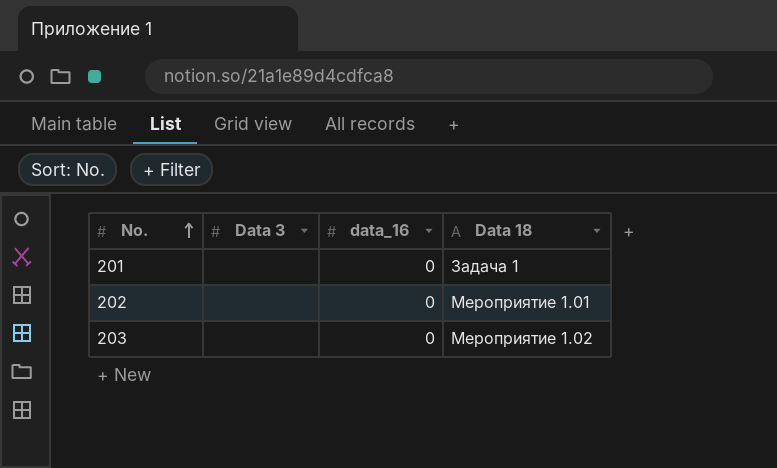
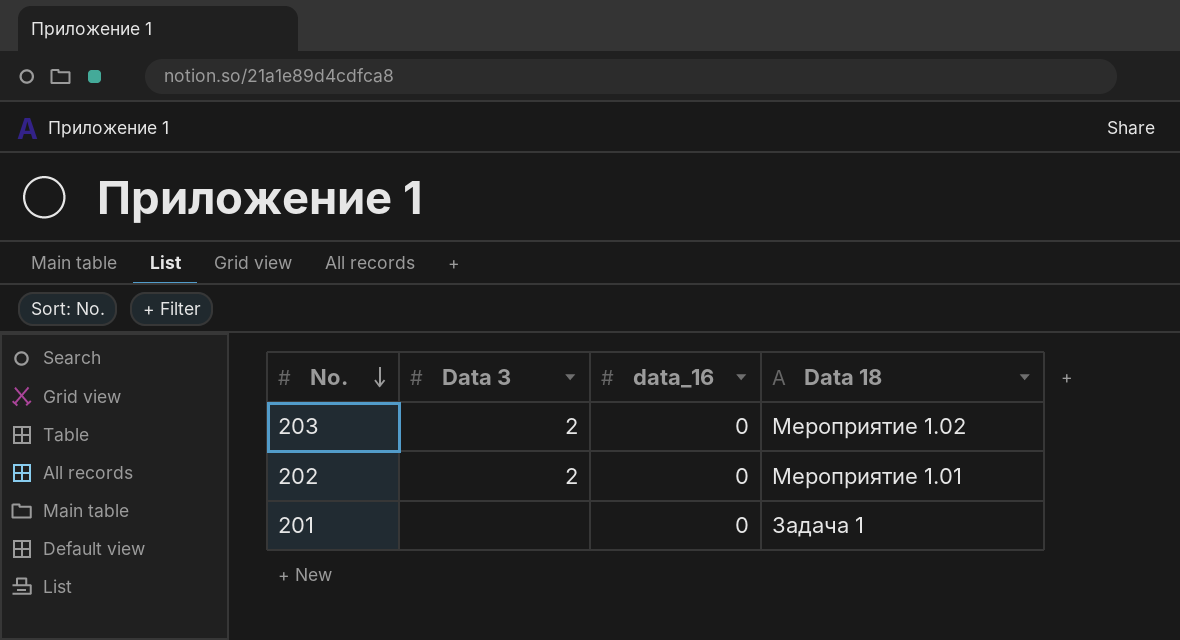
row order: No. ascending -> No. descending
203 | Data 3: none -> 2
202 | Data 3: none -> 2

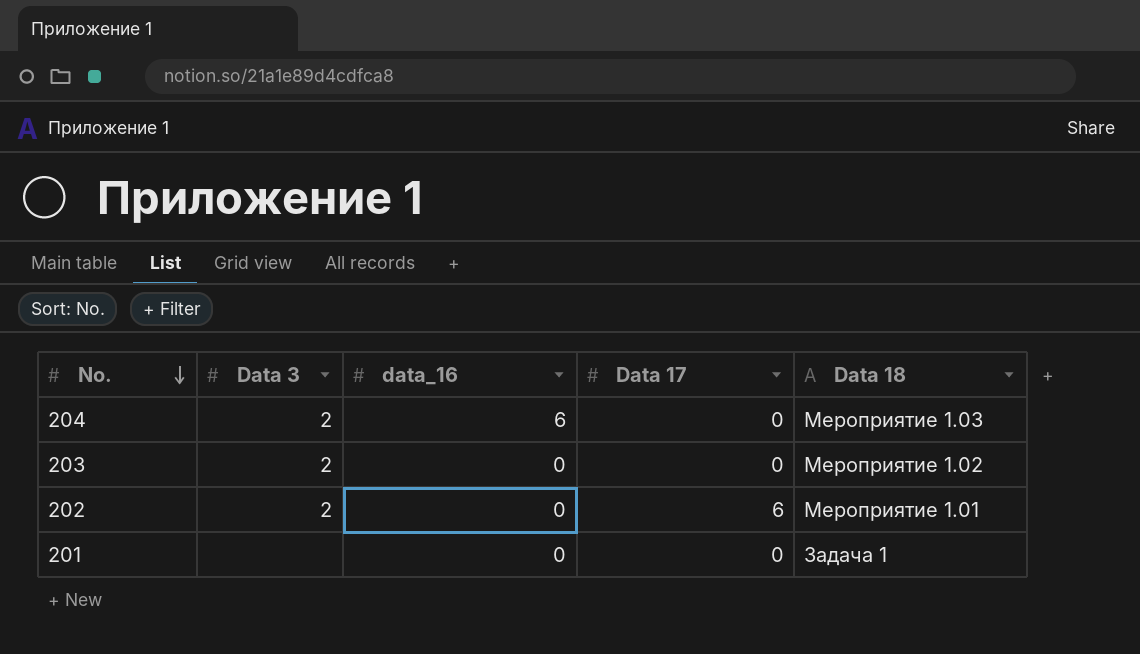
column Data 17 | position: none -> 4
row 204: none -> 2 | 6 | 0 | Мероприятие 1.03

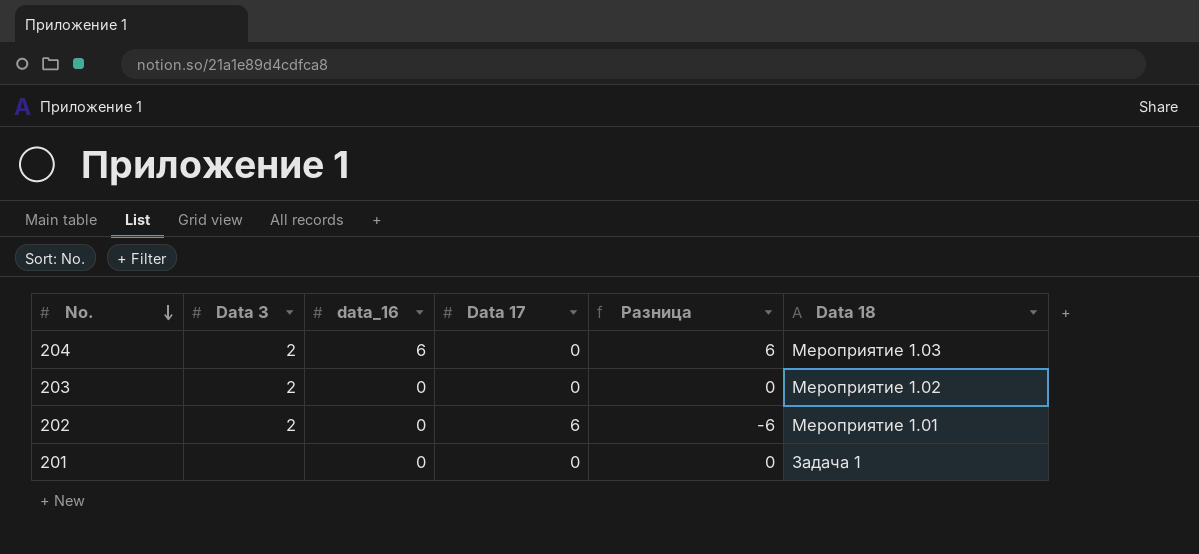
column Разница | formula: none -> [data_16] - [Data 17]

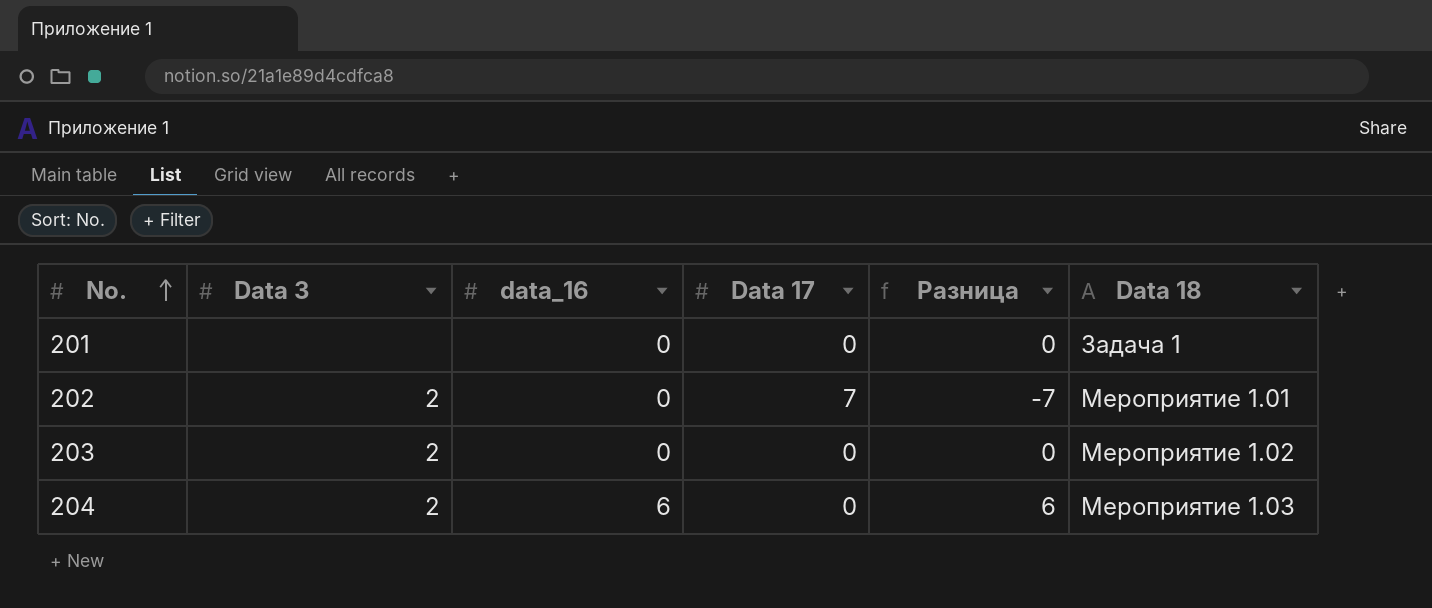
row order: No. descending -> No. ascending
202 | Data 17: 6 -> 7
202 | Разница: -6 -> -7

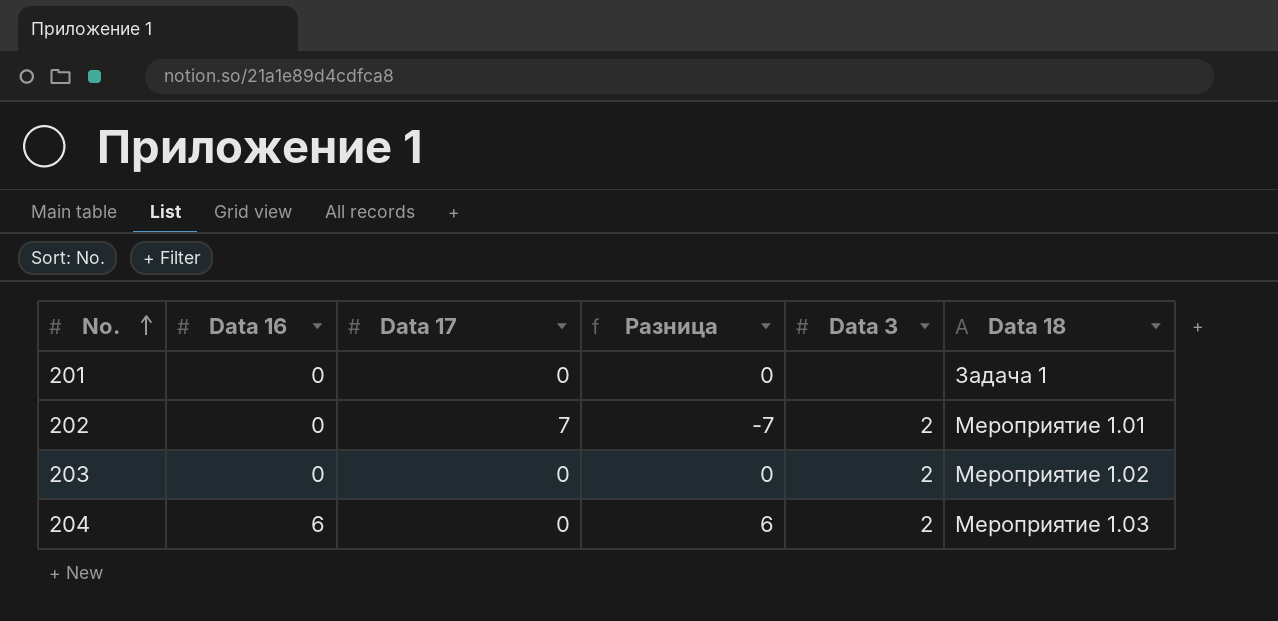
column name: data_16 -> Data 16
column Data 3 | position: 2 -> 5

